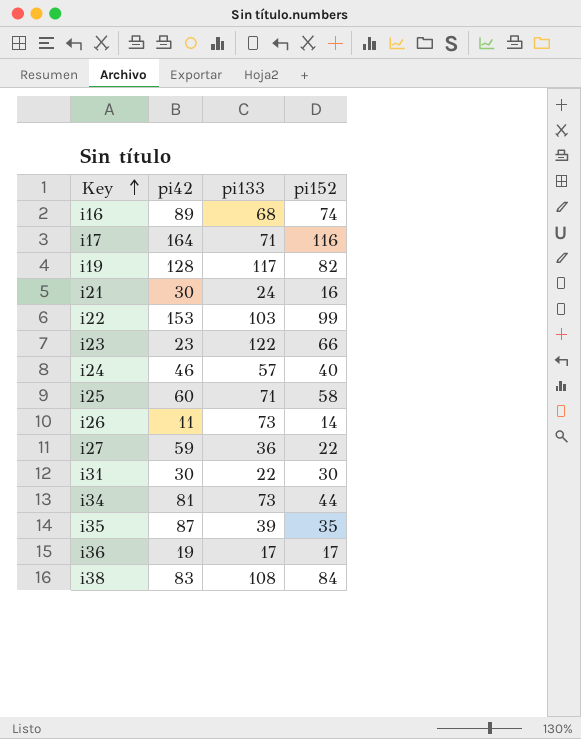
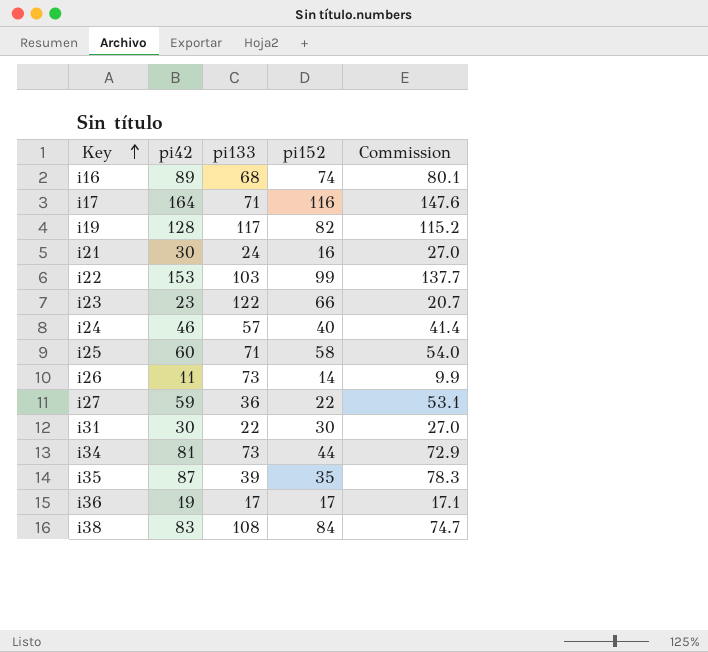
column Commission | formula: none -> [pi42] * 0.9

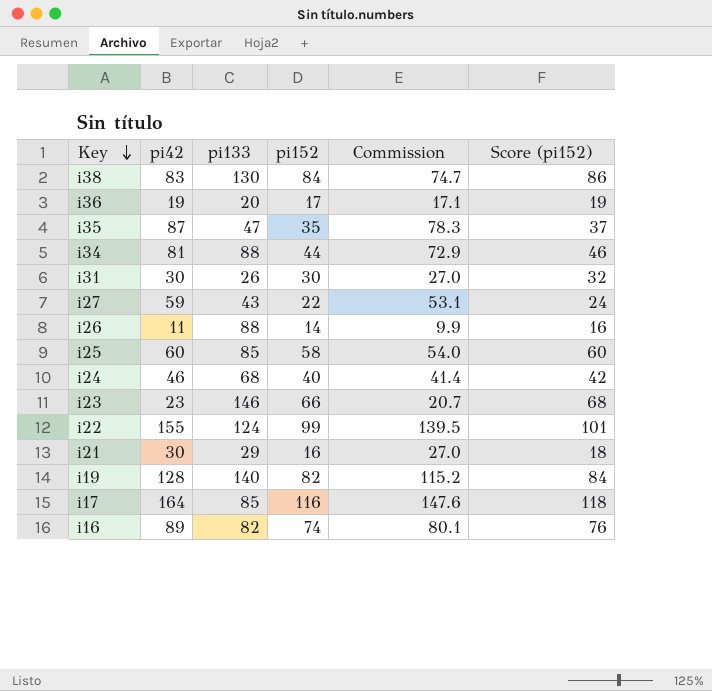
row order: Key ascending -> Key descending
column Score (pi152) | formula: none -> [pi152] + 2
i38 | pi133: 108 -> 130
i36 | pi133: 17 -> 20
i35 | pi133: 39 -> 47
i34 | pi133: 73 -> 88
i31 | pi133: 22 -> 26
i27 | pi133: 36 -> 43
i26 | pi133: 73 -> 88
i25 | pi133: 71 -> 85
i24 | pi133: 57 -> 68
i23 | pi133: 122 -> 146
i22 | pi42: 153 -> 155
i22 | pi133: 103 -> 124
i22 | Commission: 137.7 -> 139.5
i21 | pi133: 24 -> 29
i19 | pi133: 117 -> 140
i17 | pi133: 71 -> 85
i16 | pi133: 68 -> 82

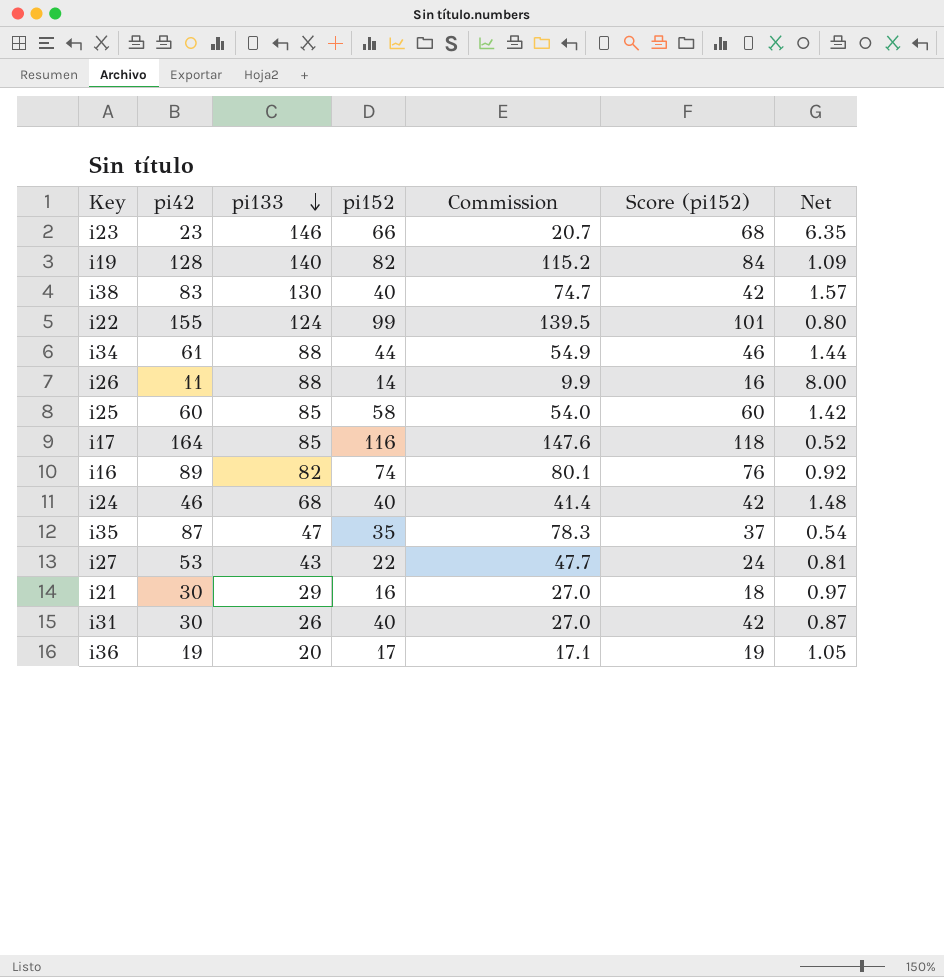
row order: Key descending -> pi133 descending
column Net | formula: none -> [pi133] / [pi42]
i38 | pi152: 84 -> 40
i38 | Score (pi152): 86 -> 42
i34 | pi42: 81 -> 61
i34 | Commission: 72.9 -> 54.9
i27 | pi42: 59 -> 53
i27 | Commission: 53.1 -> 47.7
i31 | pi152: 30 -> 40
i31 | Score (pi152): 32 -> 42

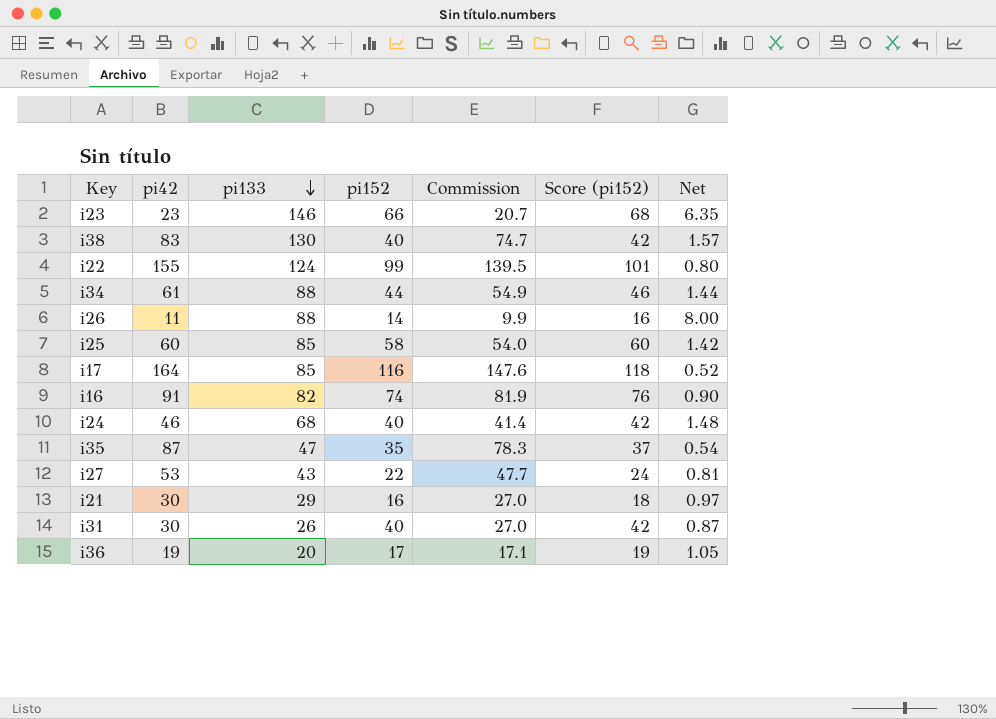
row i19: 128 | 140 | 82 | 115.2 | 84 | 1.09 -> none
i16 | pi42: 89 -> 91
i16 | Commission: 80.1 -> 81.9
i16 | Net: 0.92 -> 0.90

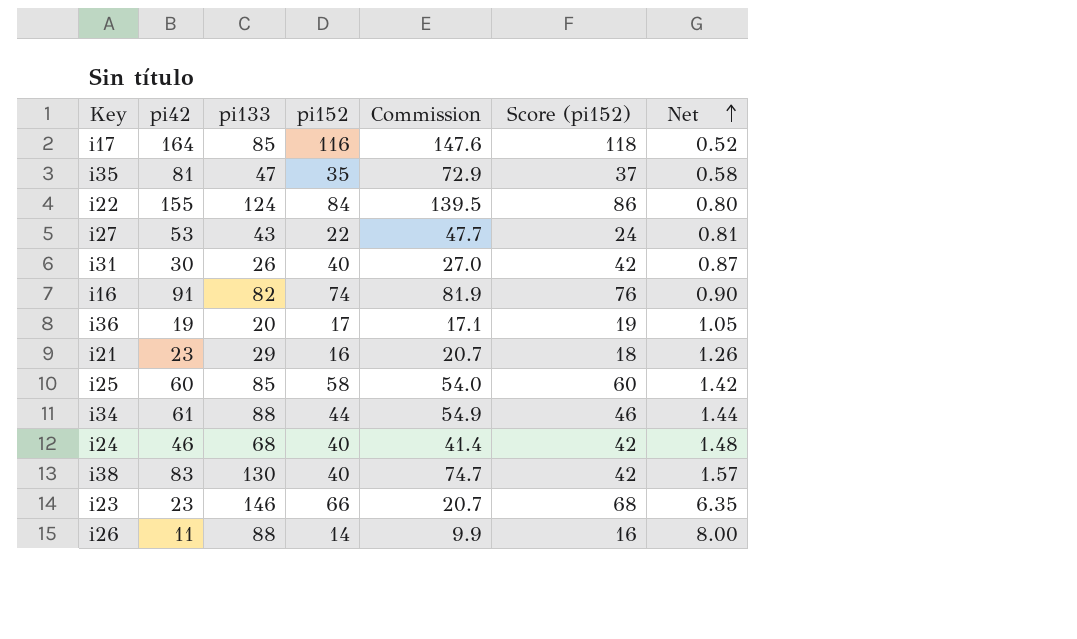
row order: pi133 descending -> Net ascending
i35 | pi42: 87 -> 81
i35 | Commission: 78.3 -> 72.9
i35 | Net: 0.54 -> 0.58
i22 | pi152: 99 -> 84
i22 | Score (pi152): 101 -> 86
i21 | pi42: 30 -> 23
i21 | Commission: 27.0 -> 20.7
i21 | Net: 0.97 -> 1.26

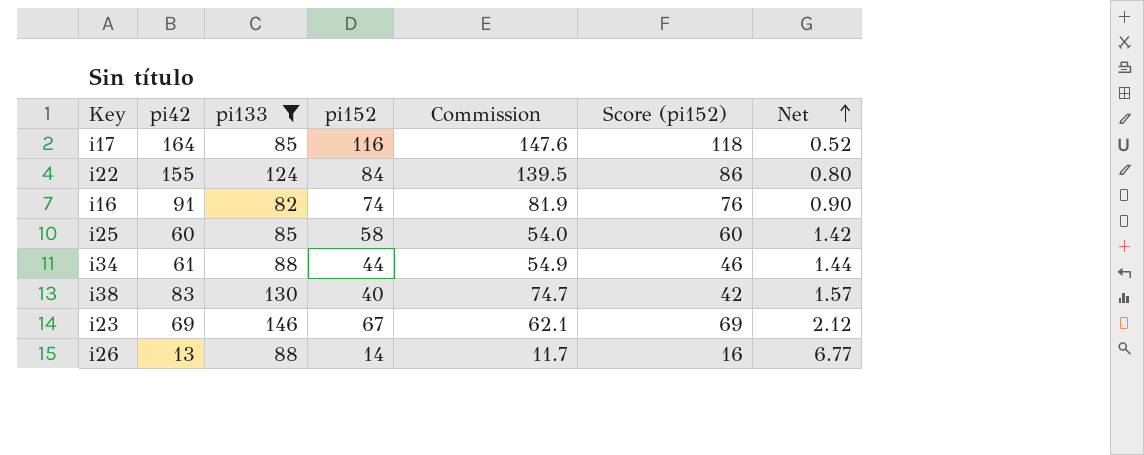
filter: none -> pi133 >= 82
i23 | pi42: 23 -> 69
i23 | pi152: 66 -> 67
i23 | Commission: 20.7 -> 62.1
i23 | Score (pi152): 68 -> 69
i23 | Net: 6.35 -> 2.12
i26 | pi42: 11 -> 13
i26 | Commission: 9.9 -> 11.7
i26 | Net: 8.00 -> 6.77

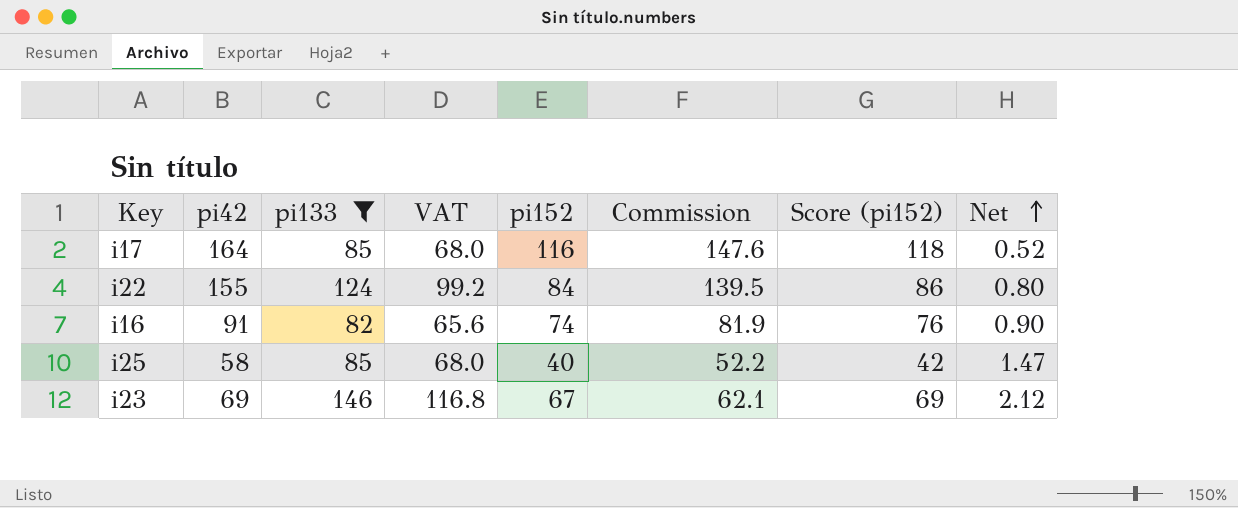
column VAT | formula: none -> [pi133] * 0.8
row i34: 61 | 88 | 44 | 54.9 | 46 | 1.44 -> none
row i38: 83 | 130 | 40 | 74.7 | 42 | 1.57 -> none
row i26: 13 | 88 | 14 | 11.7 | 16 | 6.77 -> none
i25 | pi42: 60 -> 58
i25 | pi152: 58 -> 40
i25 | Commission: 54.0 -> 52.2
i25 | Score (pi152): 60 -> 42
i25 | Net: 1.42 -> 1.47

